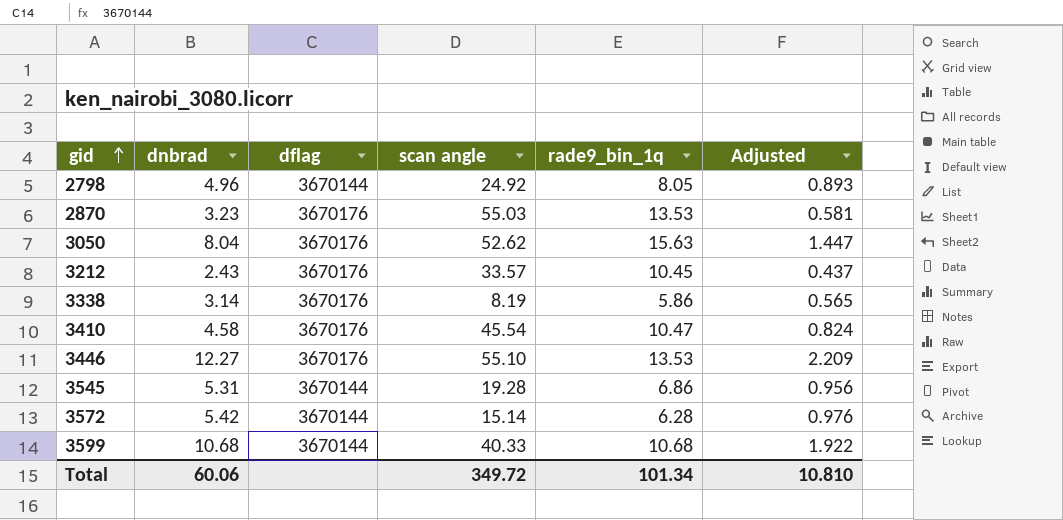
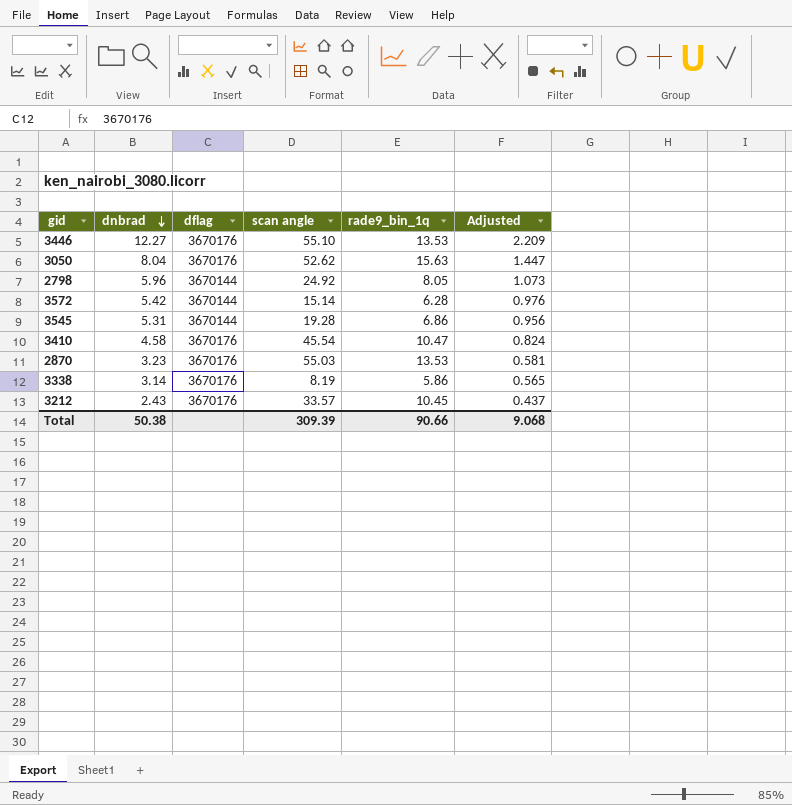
row order: gid ascending -> dnbrad descending
row 3599: 10.68 | 3670144 | 40.33 | 10.68 | 1.922 -> none
2798 | dnbrad: 4.96 -> 5.96
2798 | Adjusted: 0.893 -> 1.073
Total | dnbrad: 60.06 -> 50.38
Total | scan angle: 349.72 -> 309.39
Total | rade9_bin_1q: 101.34 -> 90.66
Total | Adjusted: 10.810 -> 9.068

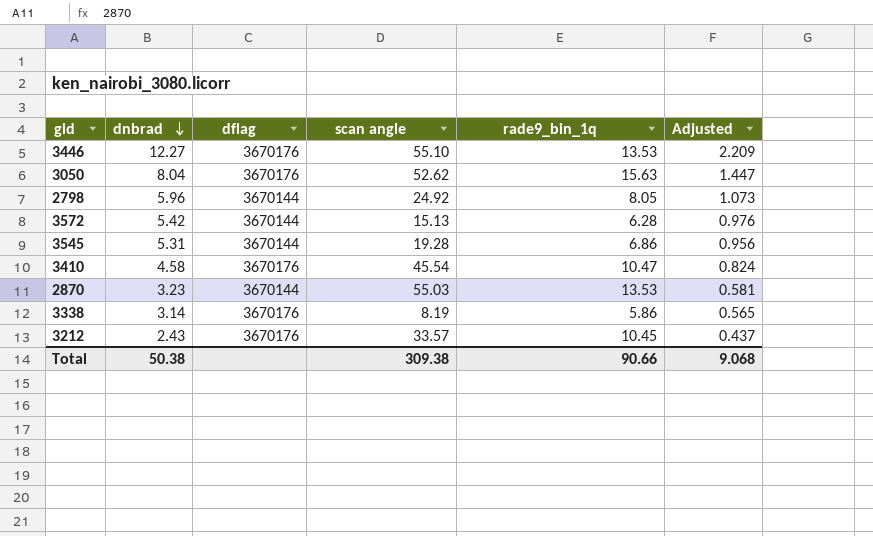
3572 | scan angle: 15.14 -> 15.13
2870 | dflag: 3670176 -> 3670144
Total | scan angle: 309.39 -> 309.38

